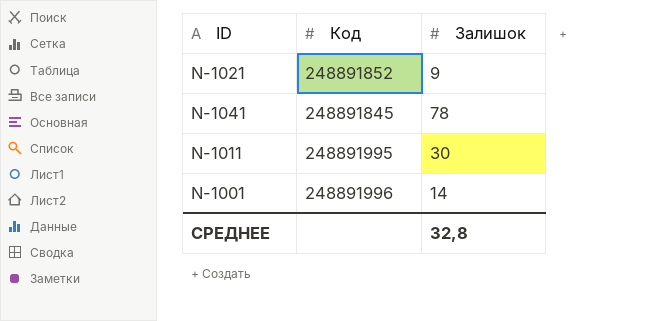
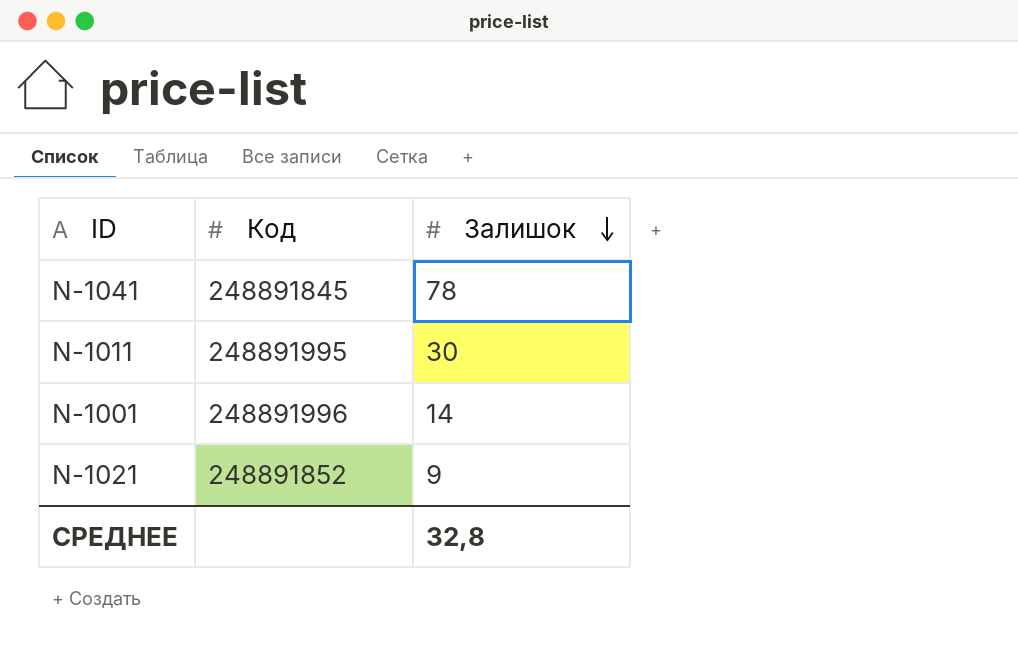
row order: none -> Залишок descending

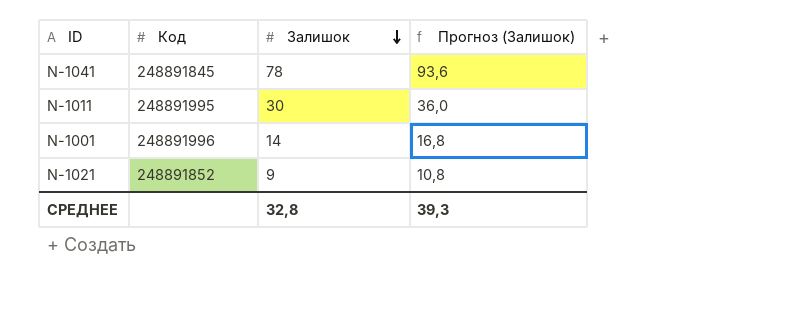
column Прогноз (Залишок) | formula: none -> [Залишок] * 1,2

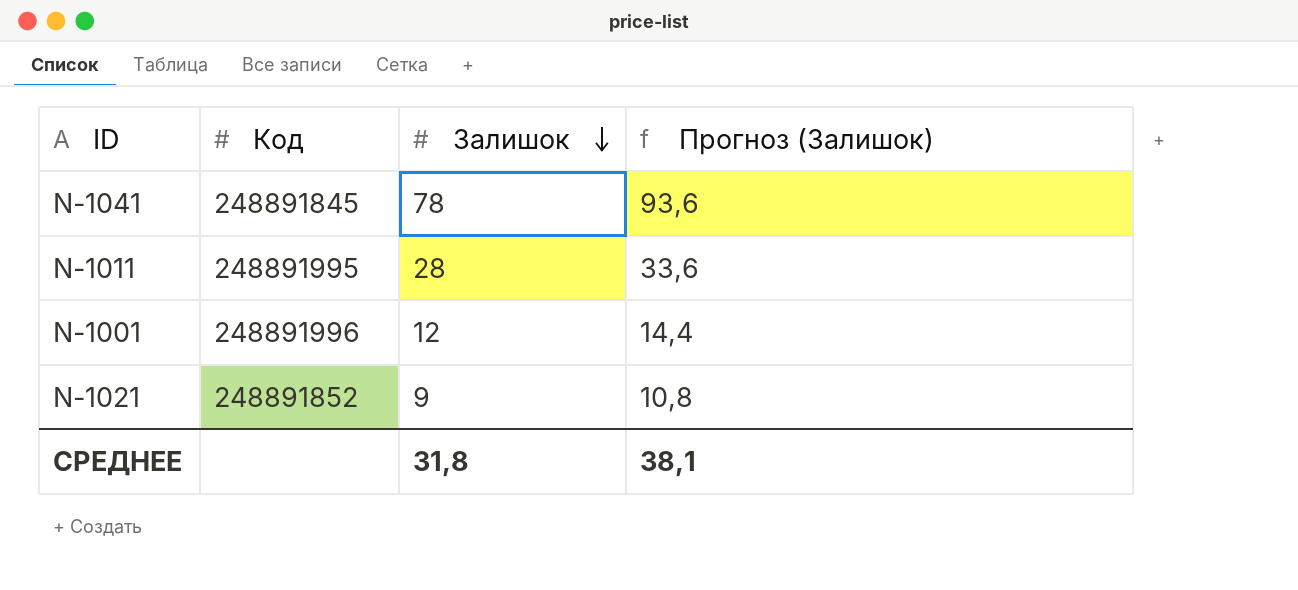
N-1011 | Залишок: 30 -> 28
N-1011 | Прогноз (Залишок): 36,0 -> 33,6
N-1001 | Залишок: 14 -> 12
N-1001 | Прогноз (Залишок): 16,8 -> 14,4
СРЕДНЕЕ | Залишок: 32,8 -> 31,8
СРЕДНЕЕ | Прогноз (Залишок): 39,3 -> 38,1

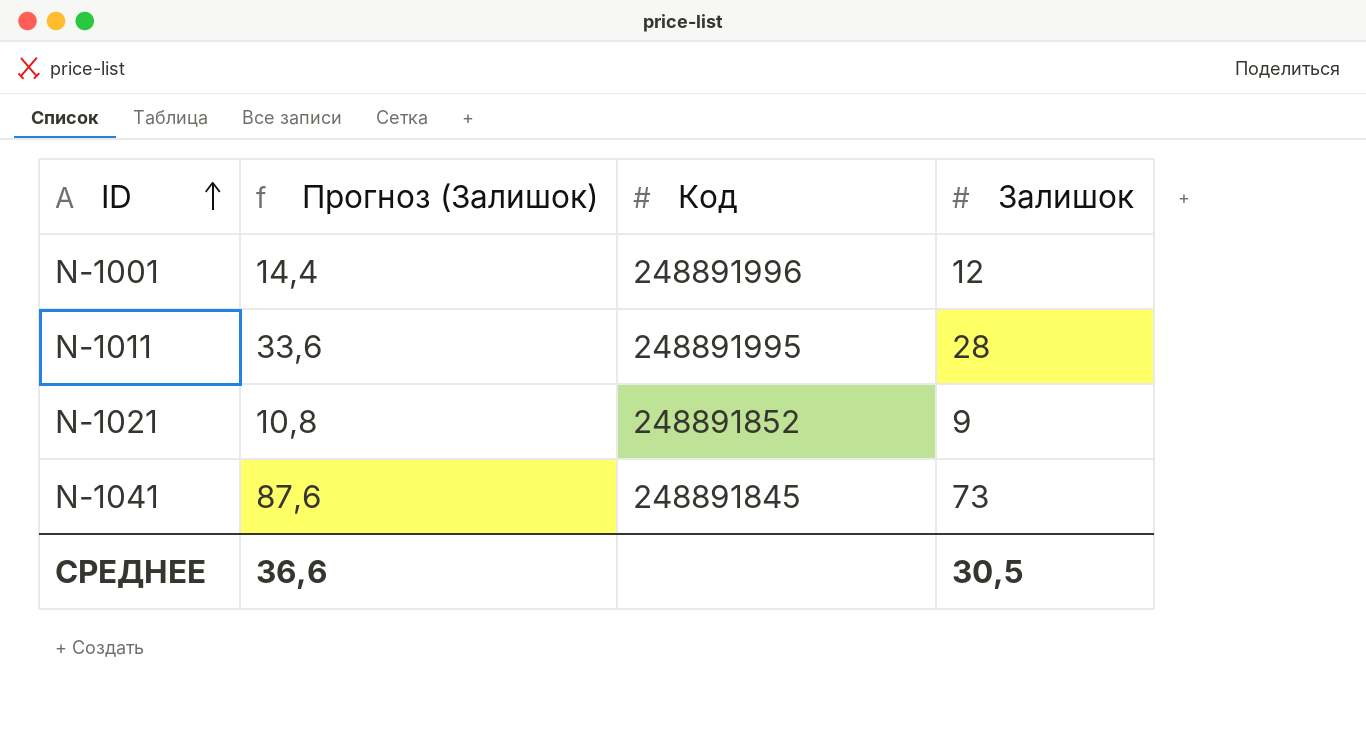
row order: Залишок descending -> ID ascending
column Прогноз (Залишок) | position: 4 -> 2
N-1041 | Прогноз (Залишок): 93,6 -> 87,6
N-1041 | Залишок: 78 -> 73
СРЕДНЕЕ | Прогноз (Залишок): 38,1 -> 36,6
СРЕДНЕЕ | Залишок: 31,8 -> 30,5

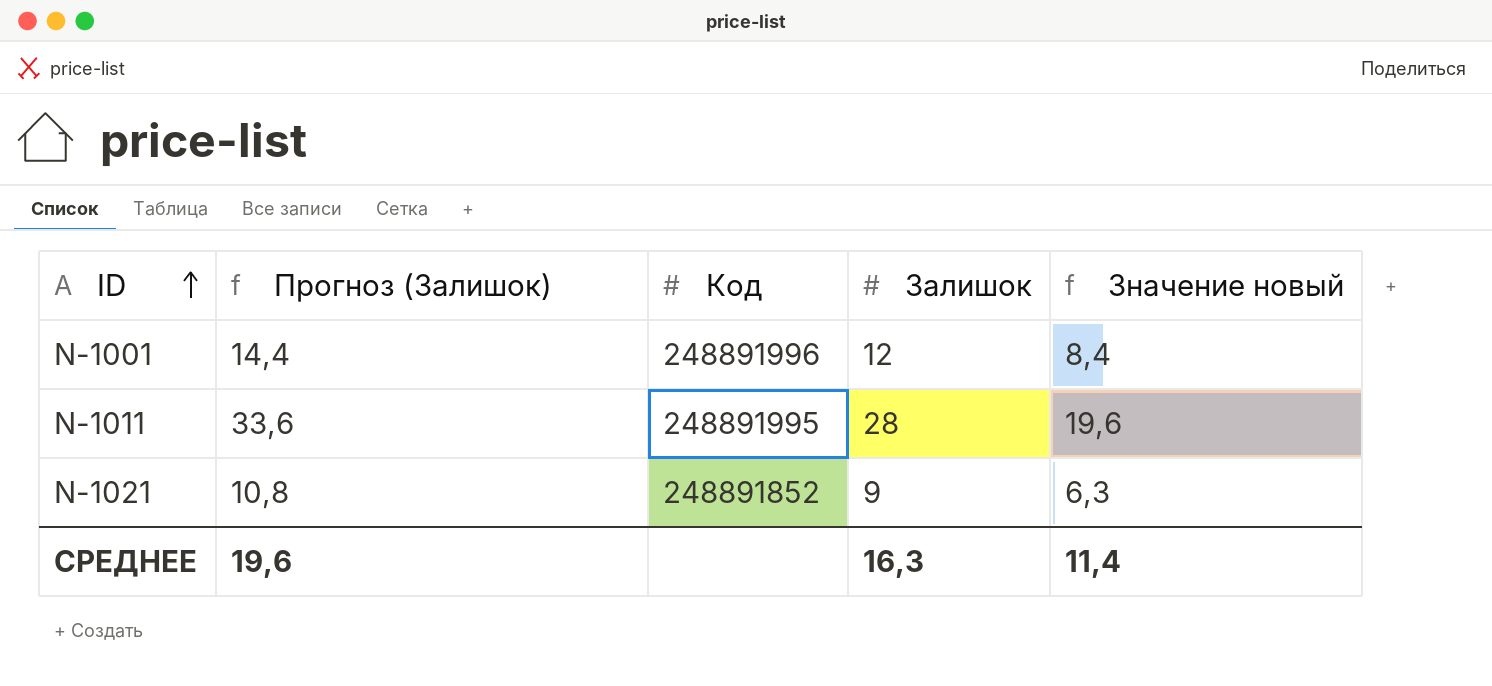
column Значение новый | formula: none -> [Залишок] * 0,7
row N-1041: 87,6 | 248891845 | 73 -> none
СРЕДНЕЕ | Прогноз (Залишок): 36,6 -> 19,6
СРЕДНЕЕ | Залишок: 30,5 -> 16,3

